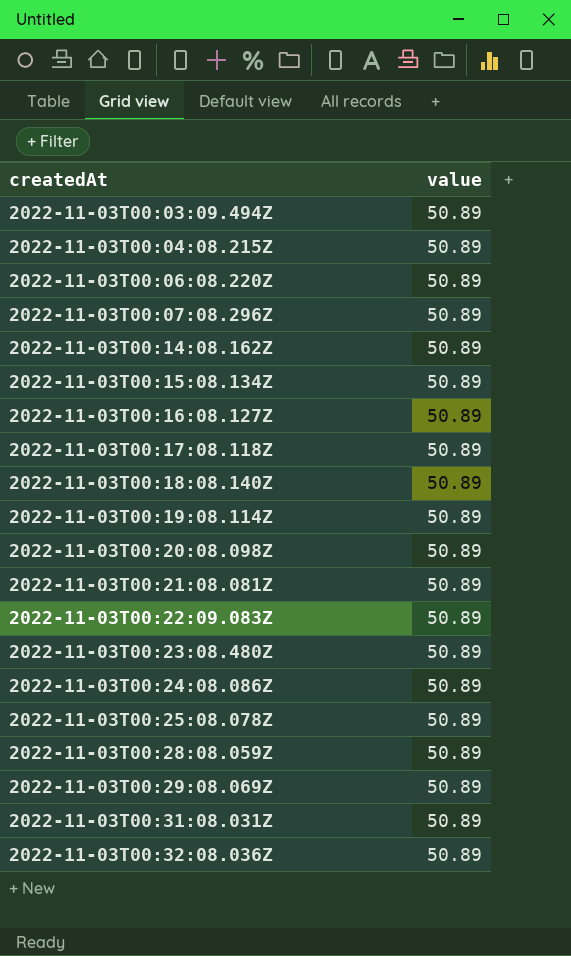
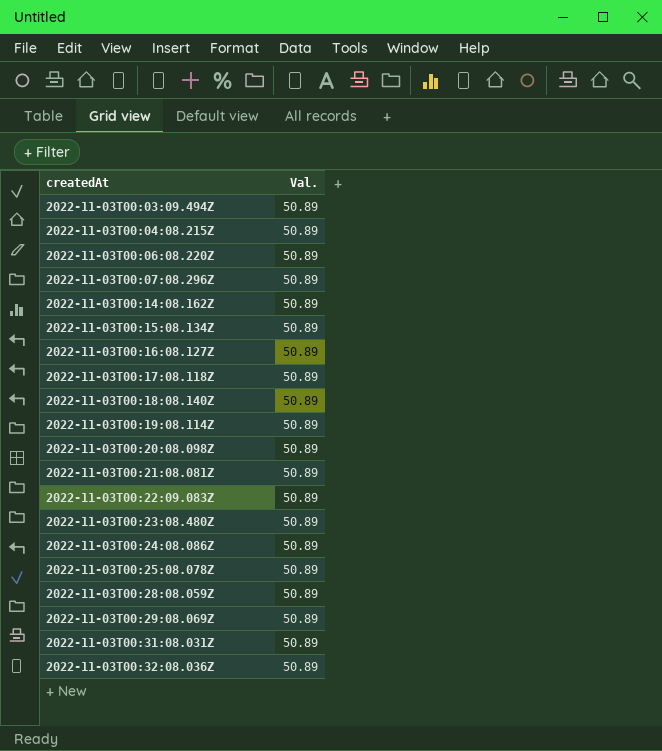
column name: value -> Val.

